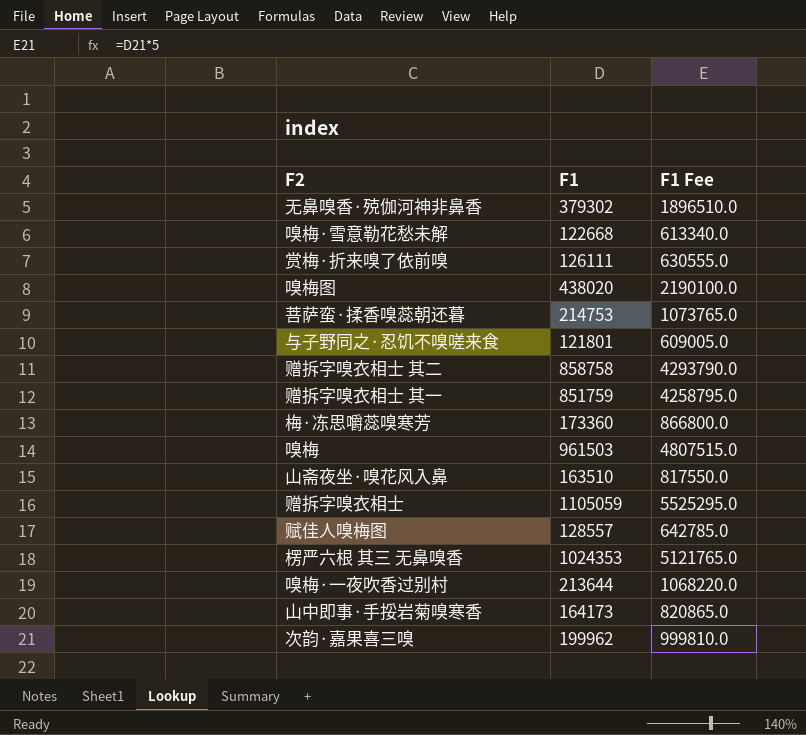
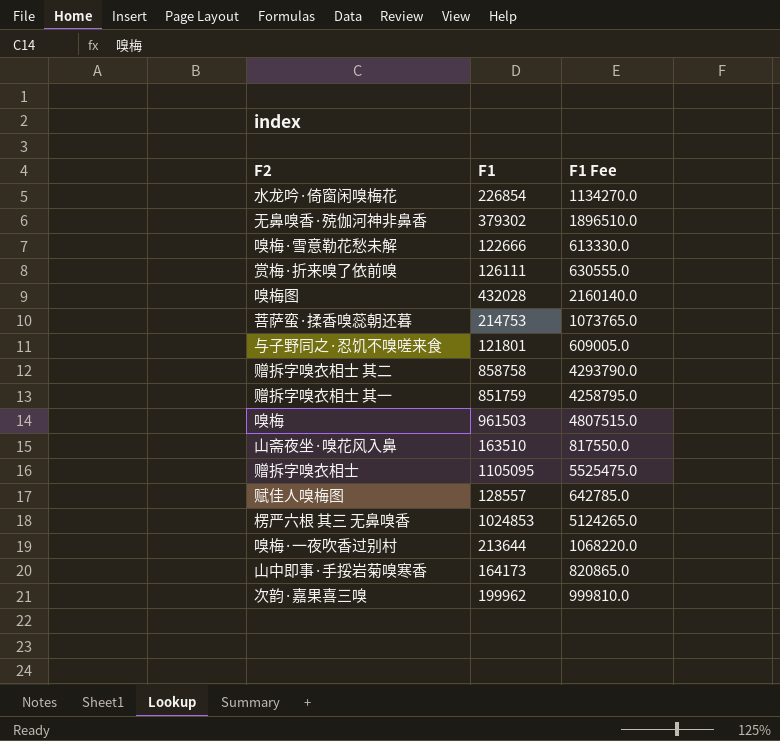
row 梅·冻思嚼蕊嗅寒芳: 173360 | 866800.0 -> none
row 水龙吟·倚窗闲嗅梅花: none -> 226854 | 1134270.0
嗅梅·雪意勒花愁未解 | F1: 122668 -> 122666
嗅梅·雪意勒花愁未解 | F1 Fee: 613340.0 -> 613330.0
嗅梅图 | F1: 438020 -> 432028
嗅梅图 | F1 Fee: 2190100.0 -> 2160140.0
赠拆字嗅衣相士 | F1: 1105059 -> 1105095
赠拆字嗅衣相士 | F1 Fee: 5525295.0 -> 5525475.0
楞严六根 其三 无鼻嗅香 | F1: 1024353 -> 1024853
楞严六根 其三 无鼻嗅香 | F1 Fee: 5121765.0 -> 5124265.0

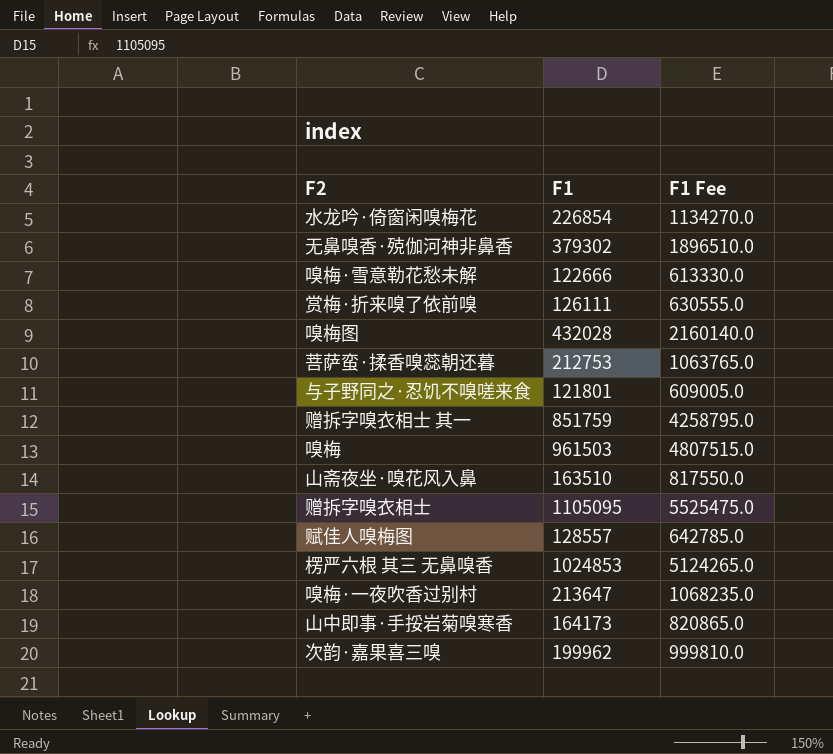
row 赠拆字嗅衣相士 其二: 858758 | 4293790.0 -> none
菩萨蛮·揉香嗅蕊朝还暮 | F1: 214753 -> 212753
菩萨蛮·揉香嗅蕊朝还暮 | F1 Fee: 1073765.0 -> 1063765.0
嗅梅·一夜吹香过别村 | F1: 213644 -> 213647
嗅梅·一夜吹香过别村 | F1 Fee: 1068220.0 -> 1068235.0

